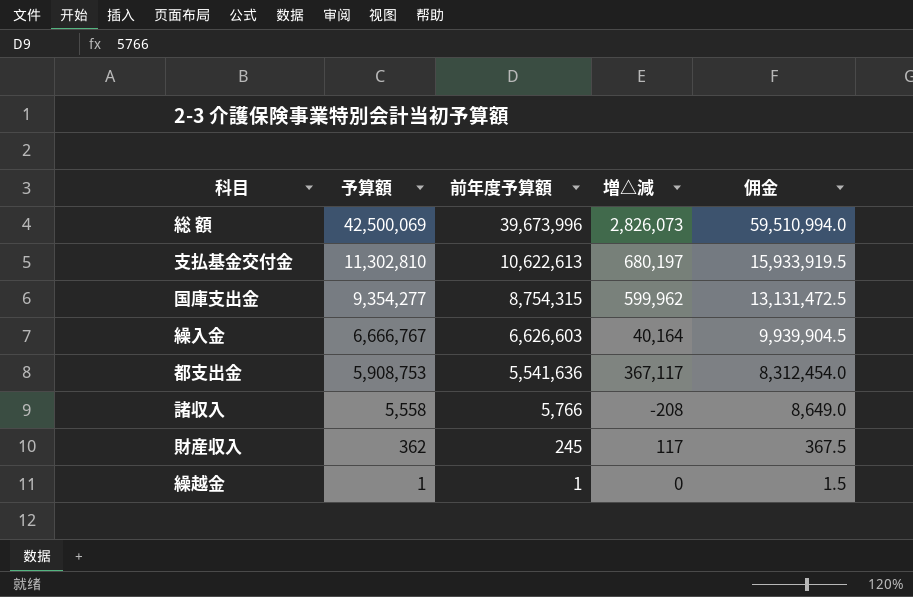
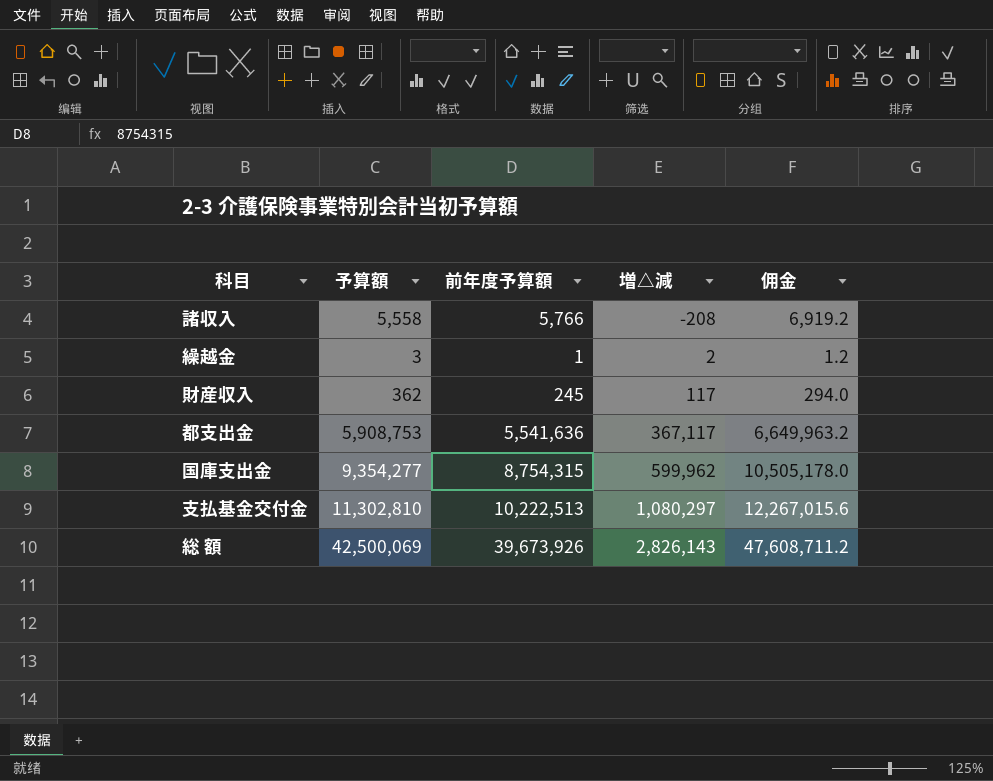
row order: 予算額 descending -> 増△減 ascending
column 佣金 | formula: [前年度予算額] * 1.5 -> [前年度予算額] * 1.2
row 繰入金: 6,666,767 | 6,626,603 | 40,164 | 9,939,904.5 -> none
繰越金 | 予算額: 1 -> 3
繰越金 | 増△減: 0 -> 2
支払基金交付金 | 前年度予算額: 10,622,613 -> 10,222,513
支払基金交付金 | 増△減: 680,197 -> 1,080,297
総 額 | 前年度予算額: 39,673,996 -> 39,673,926
総 額 | 増△減: 2,826,073 -> 2,826,143

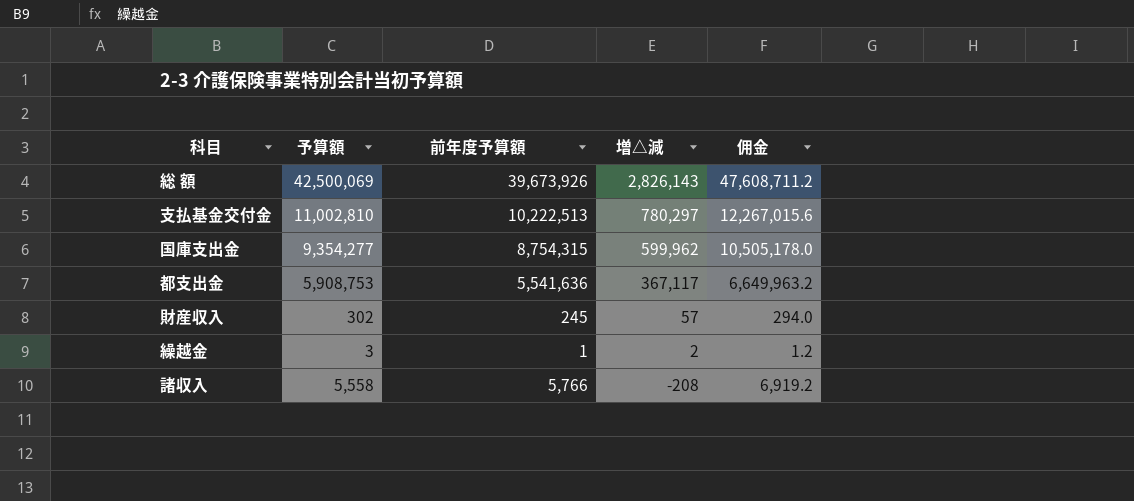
row order: 増△減 ascending -> 増△減 descending
支払基金交付金 | 予算額: 11,302,810 -> 11,002,810
支払基金交付金 | 増△減: 1,080,297 -> 780,297
財産収入 | 予算額: 362 -> 302
財産収入 | 増△減: 117 -> 57

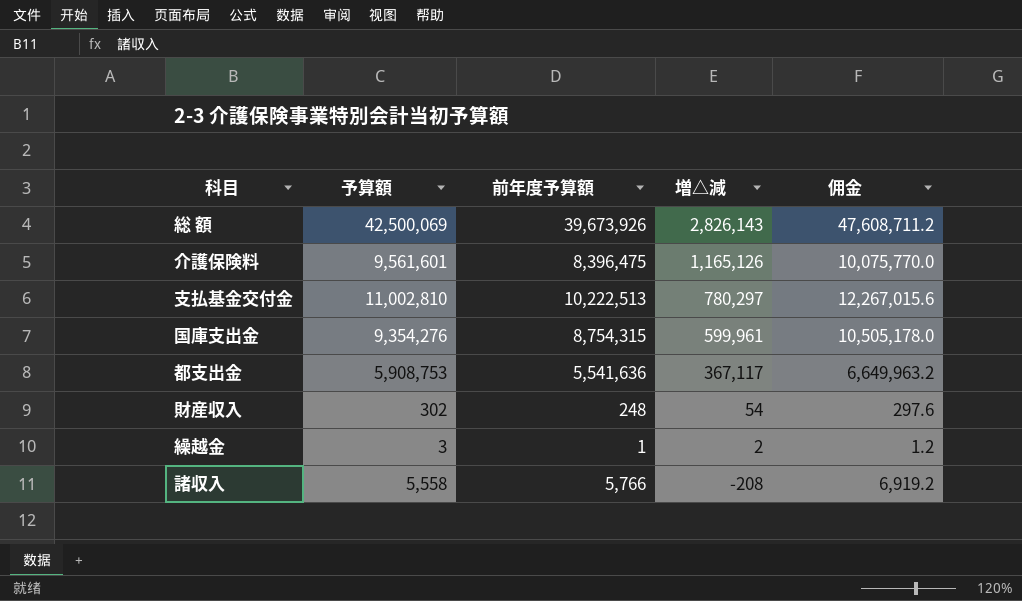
row 介護保険料: none -> 9,561,601 | 8,396,475 | 1,165,126 | 10,075,770.0
国庫支出金 | 予算額: 9,354,277 -> 9,354,276
国庫支出金 | 増△減: 599,962 -> 599,961
財産収入 | 前年度予算額: 245 -> 248
財産収入 | 増△減: 57 -> 54
財産収入 | 佣金: 294.0 -> 297.6

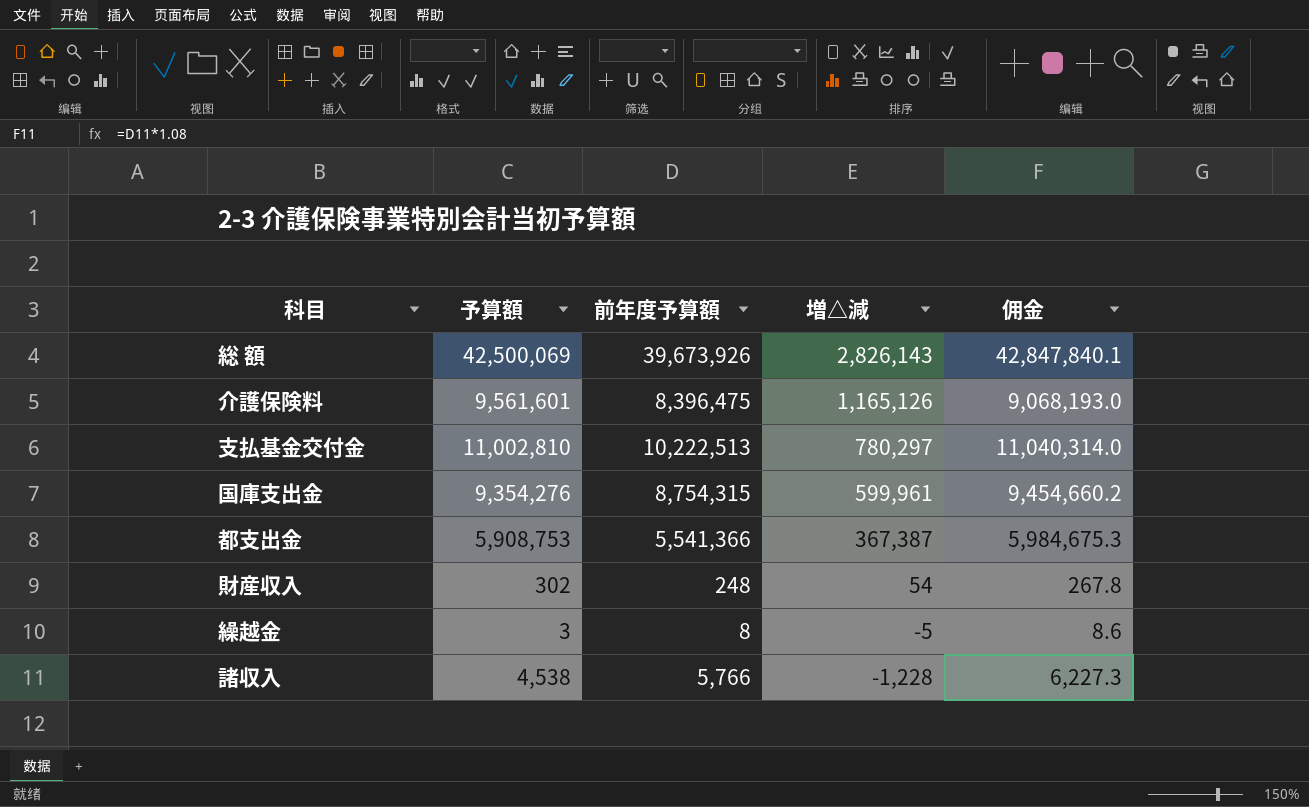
column 佣金 | formula: [前年度予算額] * 1.2 -> [前年度予算額] * 1.08
都支出金 | 前年度予算額: 5,541,636 -> 5,541,366
都支出金 | 増△減: 367,117 -> 367,387
繰越金 | 前年度予算額: 1 -> 8
繰越金 | 増△減: 2 -> -5
諸収入 | 予算額: 5,558 -> 4,538
諸収入 | 増△減: -208 -> -1,228

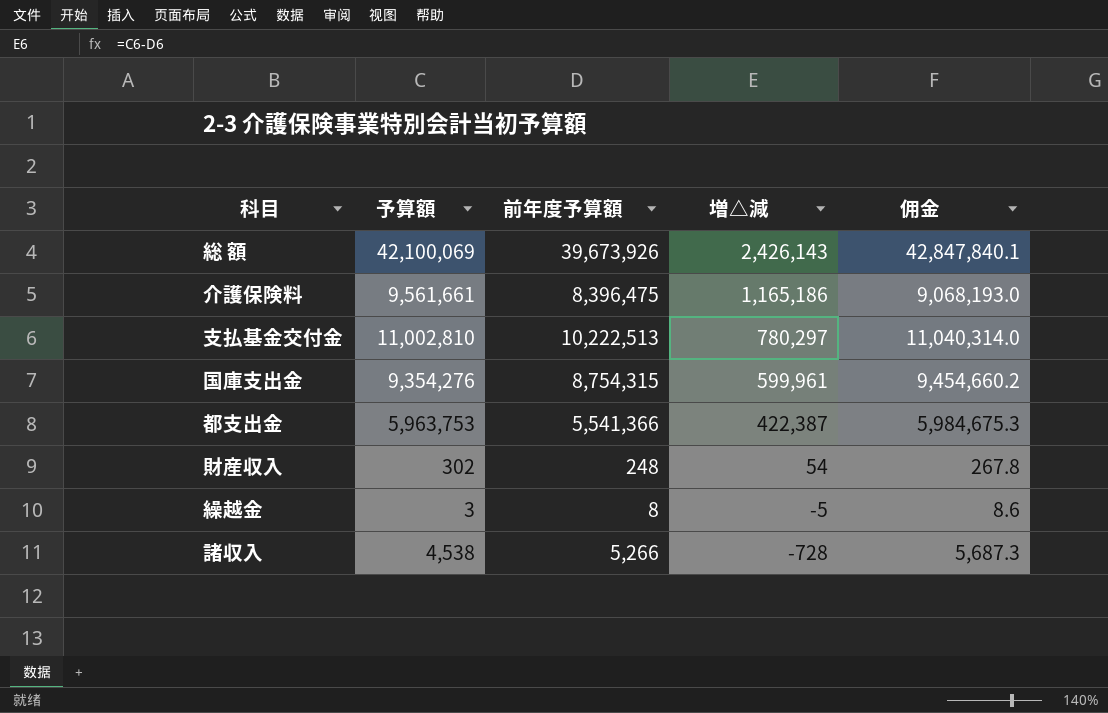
総 額 | 予算額: 42,500,069 -> 42,100,069
総 額 | 増△減: 2,826,143 -> 2,426,143
介護保険料 | 予算額: 9,561,601 -> 9,561,661
介護保険料 | 増△減: 1,165,126 -> 1,165,186
都支出金 | 予算額: 5,908,753 -> 5,963,753
都支出金 | 増△減: 367,387 -> 422,387
諸収入 | 前年度予算額: 5,766 -> 5,266
諸収入 | 増△減: -1,228 -> -728
諸収入 | 佣金: 6,227.3 -> 5,687.3

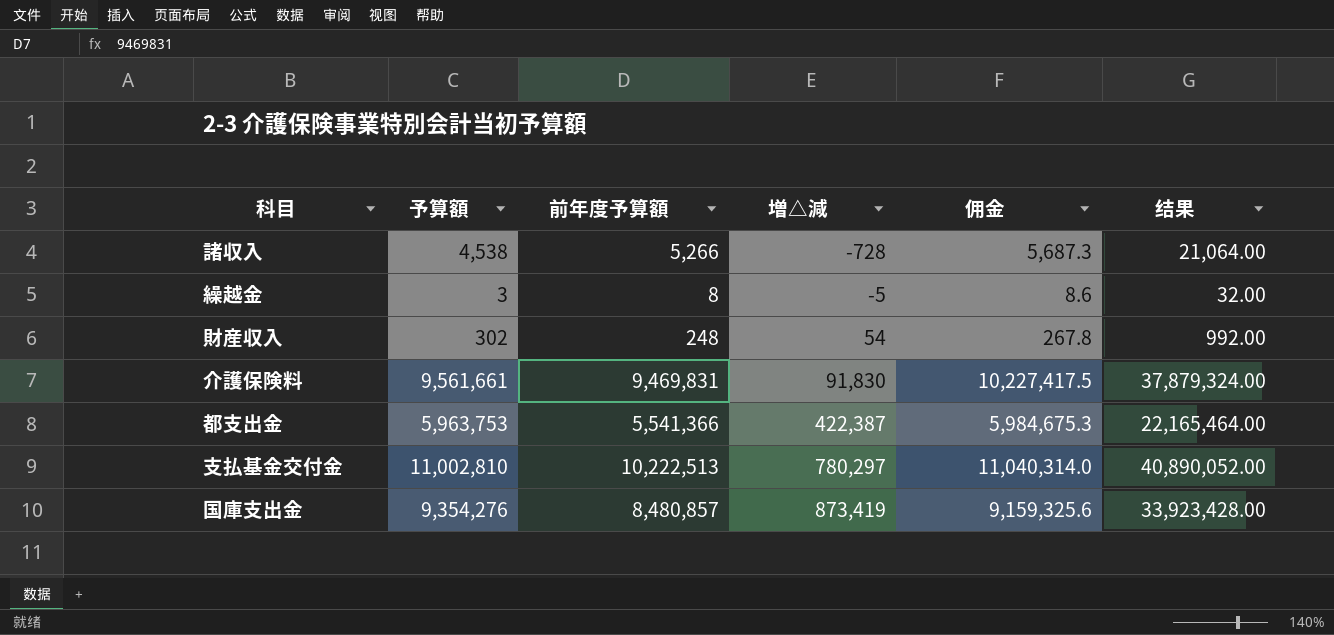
row order: 増△減 descending -> 増△減 ascending
column 结果 | formula: none -> [前年度予算額] * 4
row 総 額: 42,100,069 | 39,673,926 | 2,426,143 | 42,847,840.1 -> none
介護保険料 | 前年度予算額: 8,396,475 -> 9,469,831
介護保険料 | 増△減: 1,165,186 -> 91,830
介護保険料 | 佣金: 9,068,193.0 -> 10,227,417.5
国庫支出金 | 前年度予算額: 8,754,315 -> 8,480,857
国庫支出金 | 増△減: 599,961 -> 873,419
国庫支出金 | 佣金: 9,454,660.2 -> 9,159,325.6

